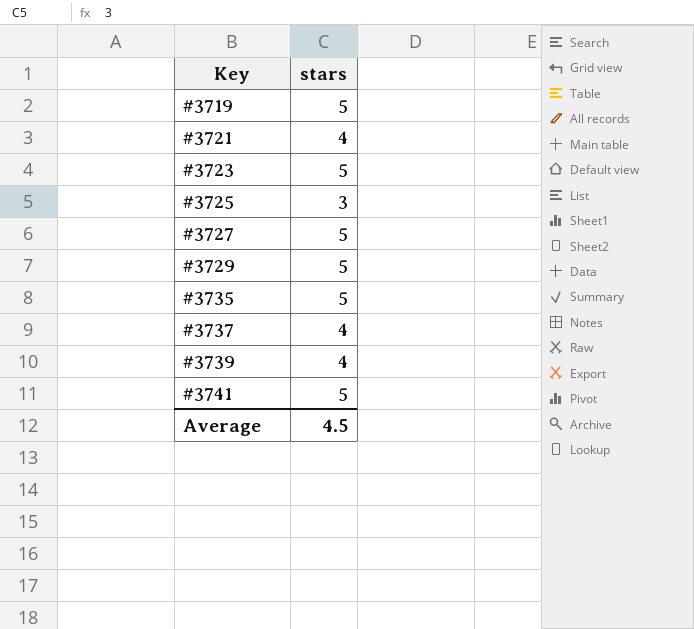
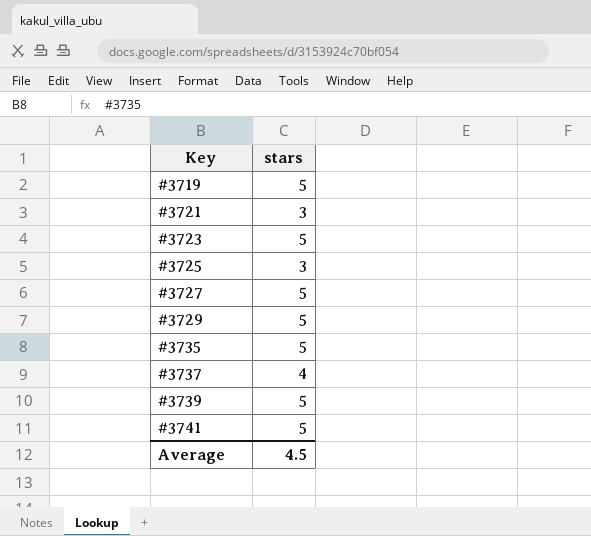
#3721 | stars: 4 -> 3
#3739 | stars: 4 -> 5

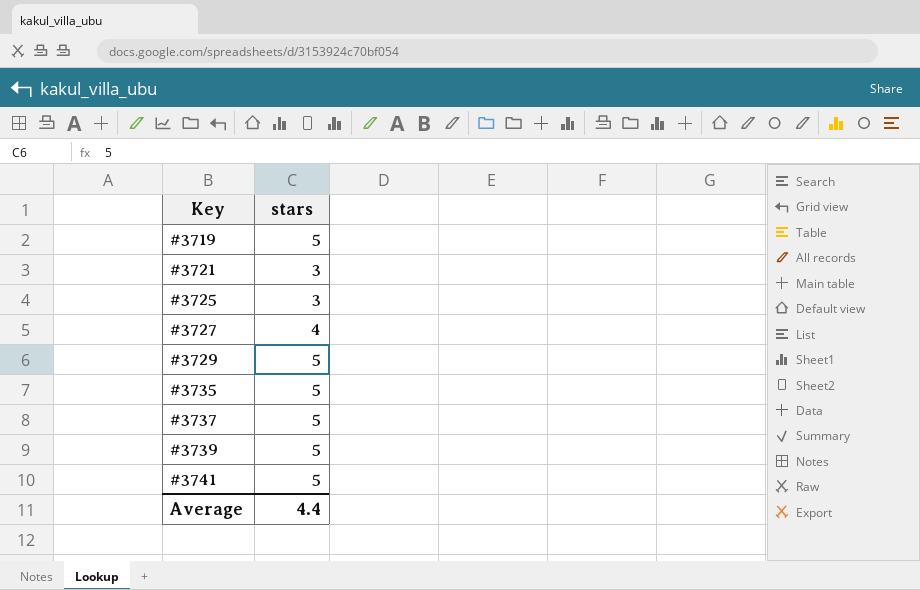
row #3723: 5 -> none
#3727 | stars: 5 -> 4
#3737 | stars: 4 -> 5
Average | stars: 4.5 -> 4.4

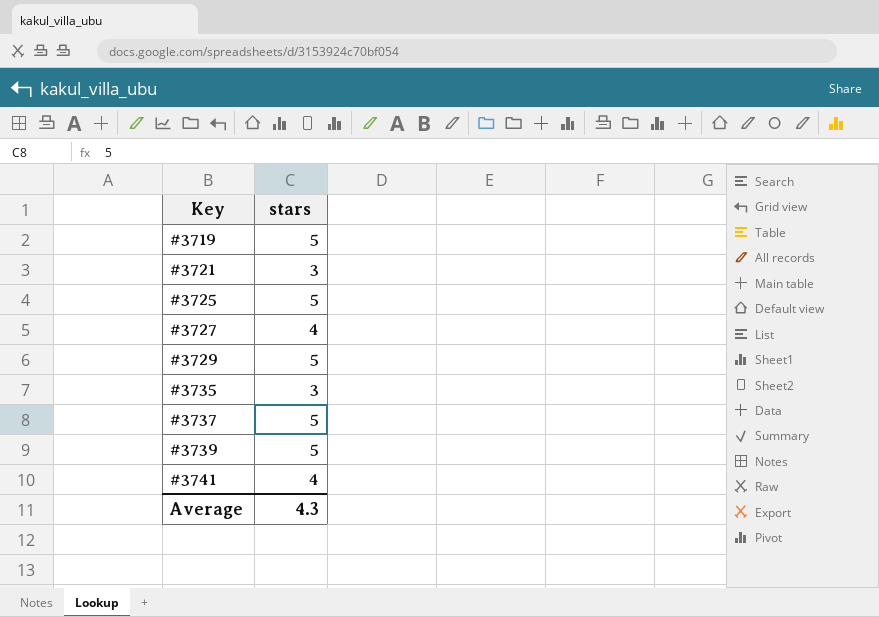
#3725 | stars: 3 -> 5
#3735 | stars: 5 -> 3
#3741 | stars: 5 -> 4
Average | stars: 4.4 -> 4.3

